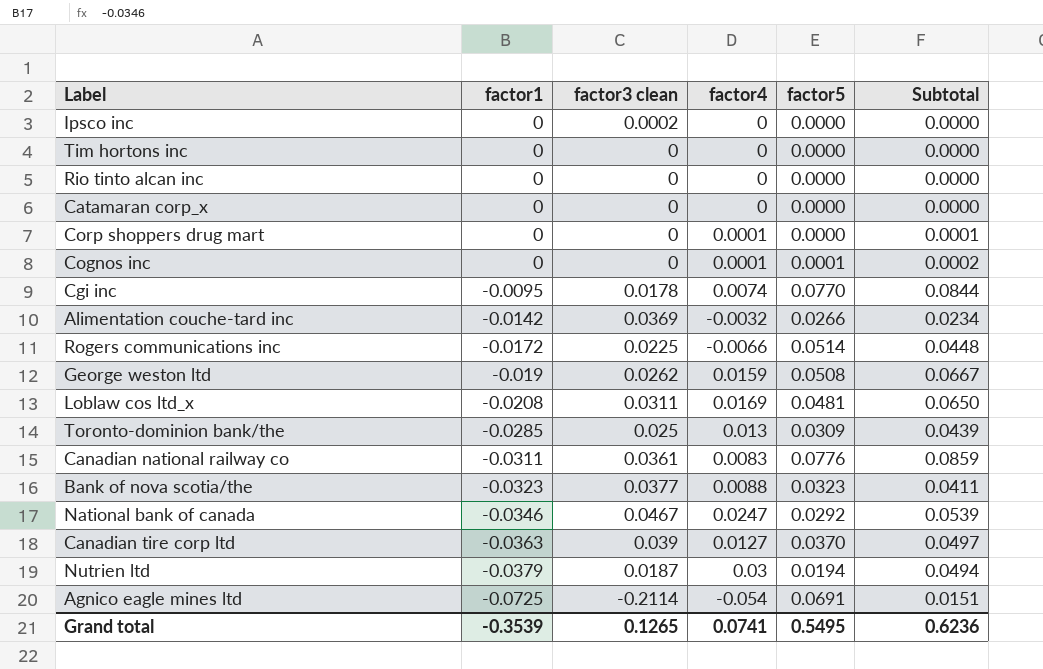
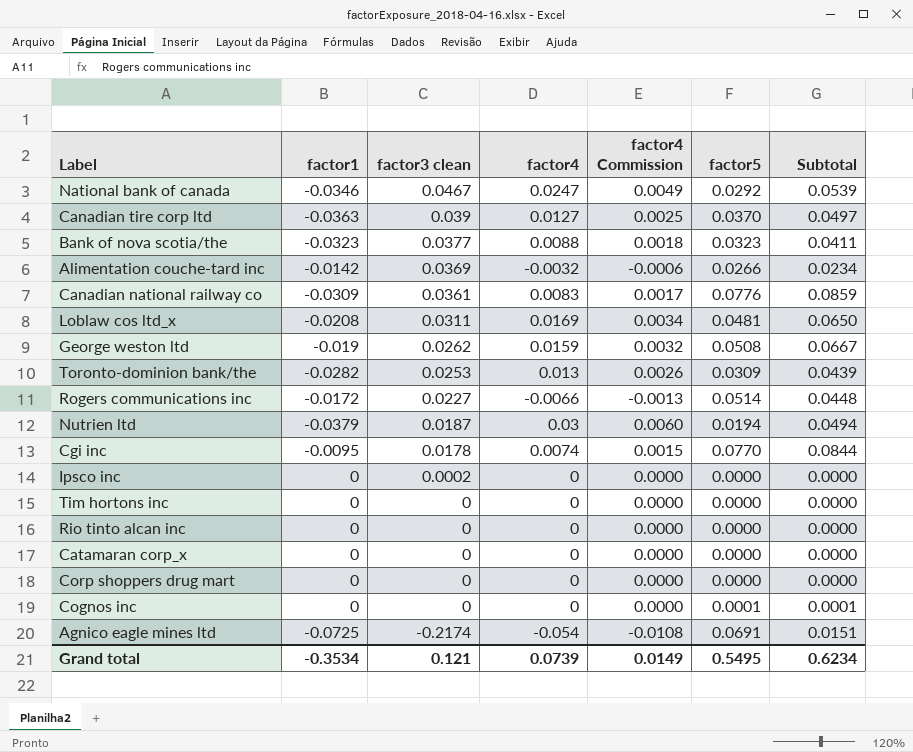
row order: factor1 descending -> factor3 clean descending
column factor4 Commission | formula: none -> [factor4] * 0.2
Canadian national railway co | factor1: -0.0311 -> -0.0309
Toronto-dominion bank/the | factor1: -0.0285 -> -0.0282
Toronto-dominion bank/the | factor3 clean: 0.025 -> 0.0253
Rogers communications inc | factor3 clean: 0.0225 -> 0.0227
Corp shoppers drug mart | factor4: 0.0001 -> 0
Corp shoppers drug mart | Subtotal: 0.0001 -> 0.0000
Cognos inc | factor4: 0.0001 -> 0
Cognos inc | Subtotal: 0.0002 -> 0.0001
Agnico eagle mines ltd | factor3 clean: -0.2114 -> -0.2174
Grand total | factor1: -0.3539 -> -0.3534
Grand total | factor3 clean: 0.1265 -> 0.121
Grand total | factor4: 0.0741 -> 0.0739
Grand total | Subtotal: 0.6236 -> 0.6234

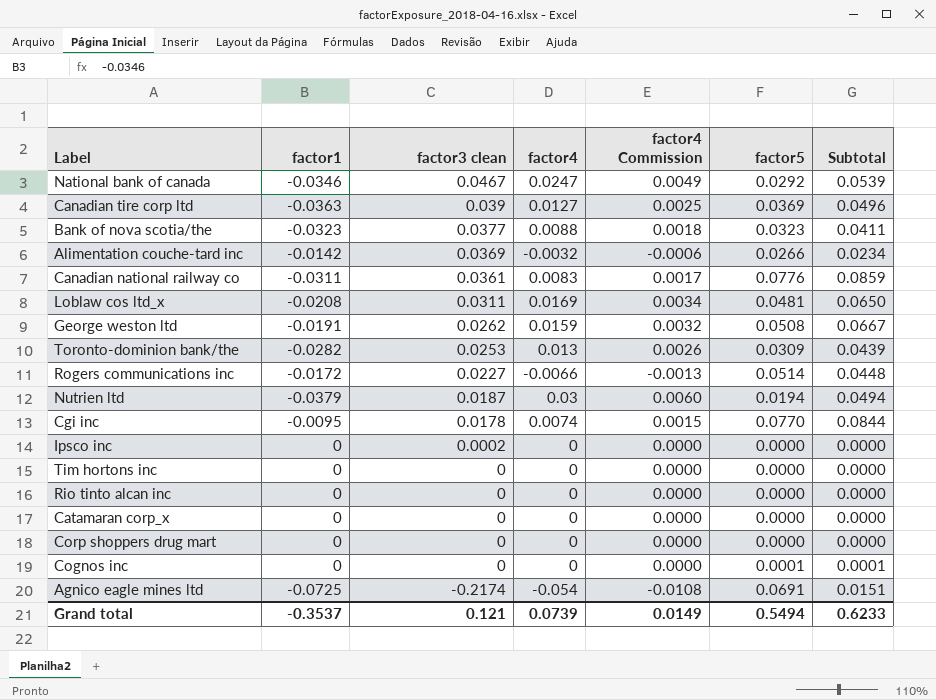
Canadian tire corp ltd | factor5: 0.0370 -> 0.0369
Canadian tire corp ltd | Subtotal: 0.0497 -> 0.0496
Canadian national railway co | factor1: -0.0309 -> -0.0311
George weston ltd | factor1: -0.019 -> -0.0191
Grand total | factor1: -0.3534 -> -0.3537
Grand total | factor5: 0.5495 -> 0.5494
Grand total | Subtotal: 0.6234 -> 0.6233

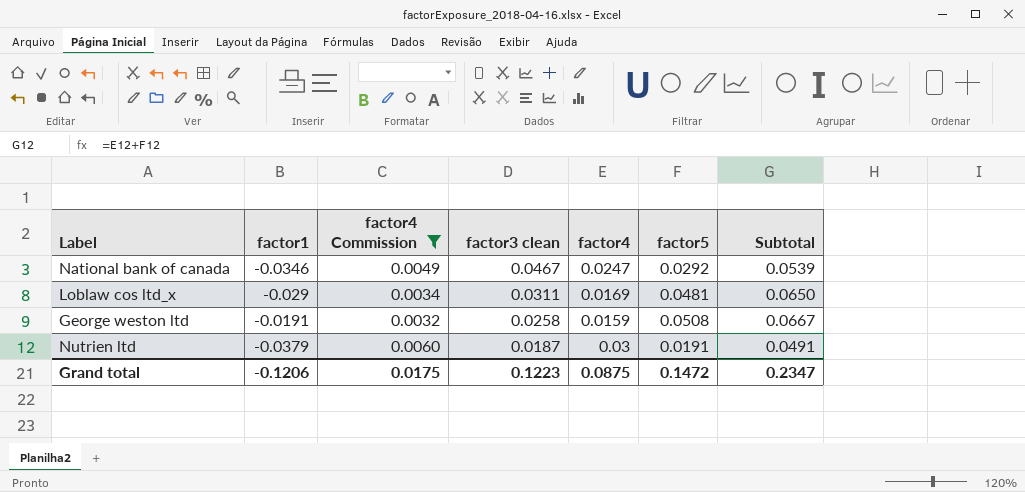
filter: none -> factor4 Commission >= 0.0032
column factor4 Commission | position: 5 -> 3
Loblaw cos ltd_x | factor1: -0.0208 -> -0.029
George weston ltd | factor3 clean: 0.0262 -> 0.0258
Nutrien ltd | factor5: 0.0194 -> 0.0191
Nutrien ltd | Subtotal: 0.0494 -> 0.0491
Grand total | factor1: -0.3537 -> -0.1206
Grand total | factor4 Commission: 0.0149 -> 0.0175
Grand total | factor3 clean: 0.121 -> 0.1223
Grand total | factor4: 0.0739 -> 0.0875
Grand total | factor5: 0.5494 -> 0.1472
Grand total | Subtotal: 0.6233 -> 0.2347

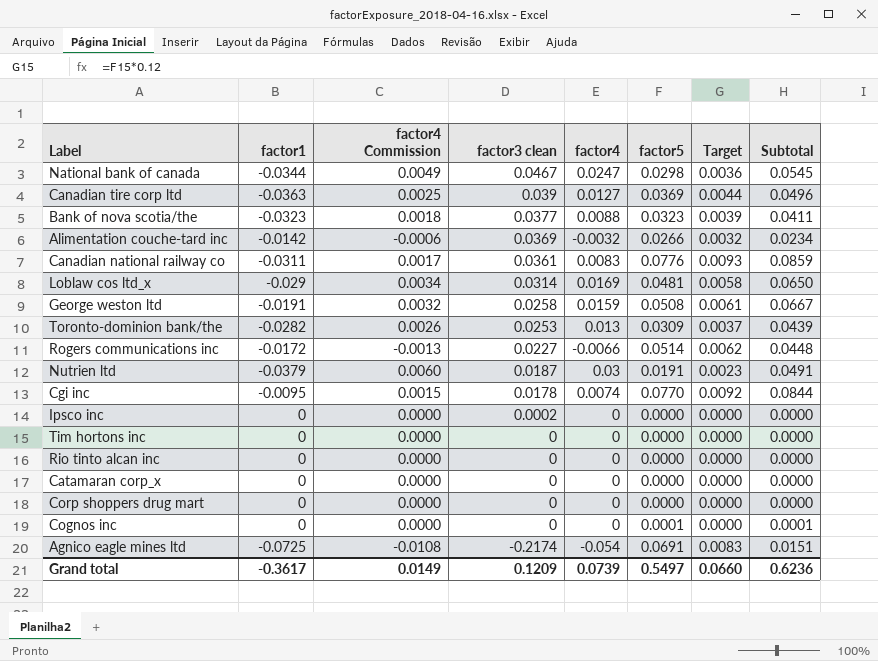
filter: factor4 Commission >= 0.0032 -> none
column Target | formula: none -> [factor5] * 0.12
National bank of canada | factor1: -0.0346 -> -0.0344
National bank of canada | factor5: 0.0292 -> 0.0298
National bank of canada | Subtotal: 0.0539 -> 0.0545
Loblaw cos ltd_x | factor3 clean: 0.0311 -> 0.0314
Grand total | factor1: -0.1206 -> -0.3617
Grand total | factor4 Commission: 0.0175 -> 0.0149
Grand total | factor3 clean: 0.1223 -> 0.1209
Grand total | factor4: 0.0875 -> 0.0739
Grand total | factor5: 0.1472 -> 0.5497
Grand total | Subtotal: 0.2347 -> 0.6236

